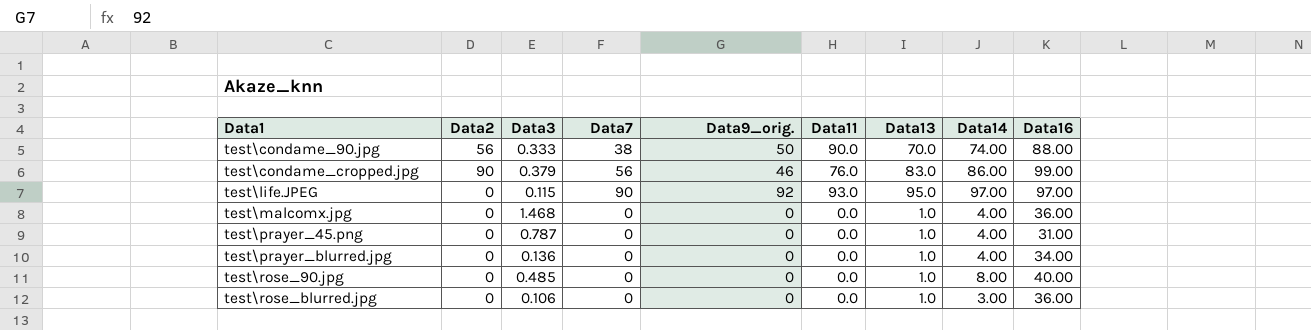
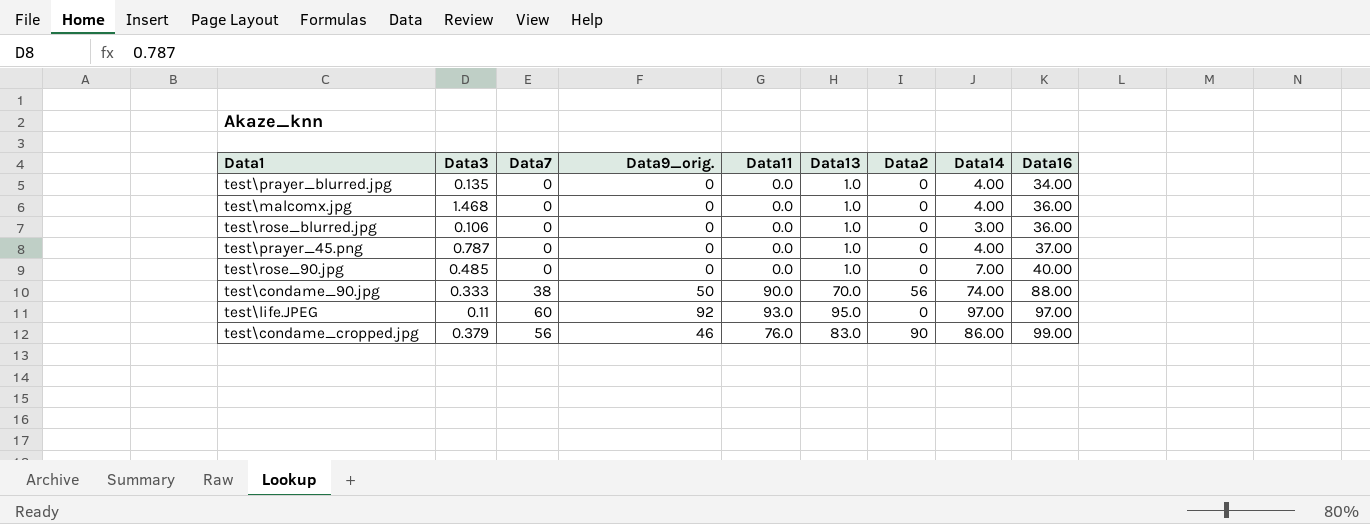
row order: Data1 ascending -> Data16 ascending
column Data2 | position: 2 -> 7
test\prayer_blurred.jpg | Data3: 0.136 -> 0.135
test\prayer_45.png | Data16: 31.00 -> 37.00
test\rose_90.jpg | Data14: 8.00 -> 7.00
test\life.JPEG | Data3: 0.115 -> 0.11
test\life.JPEG | Data7: 90 -> 60

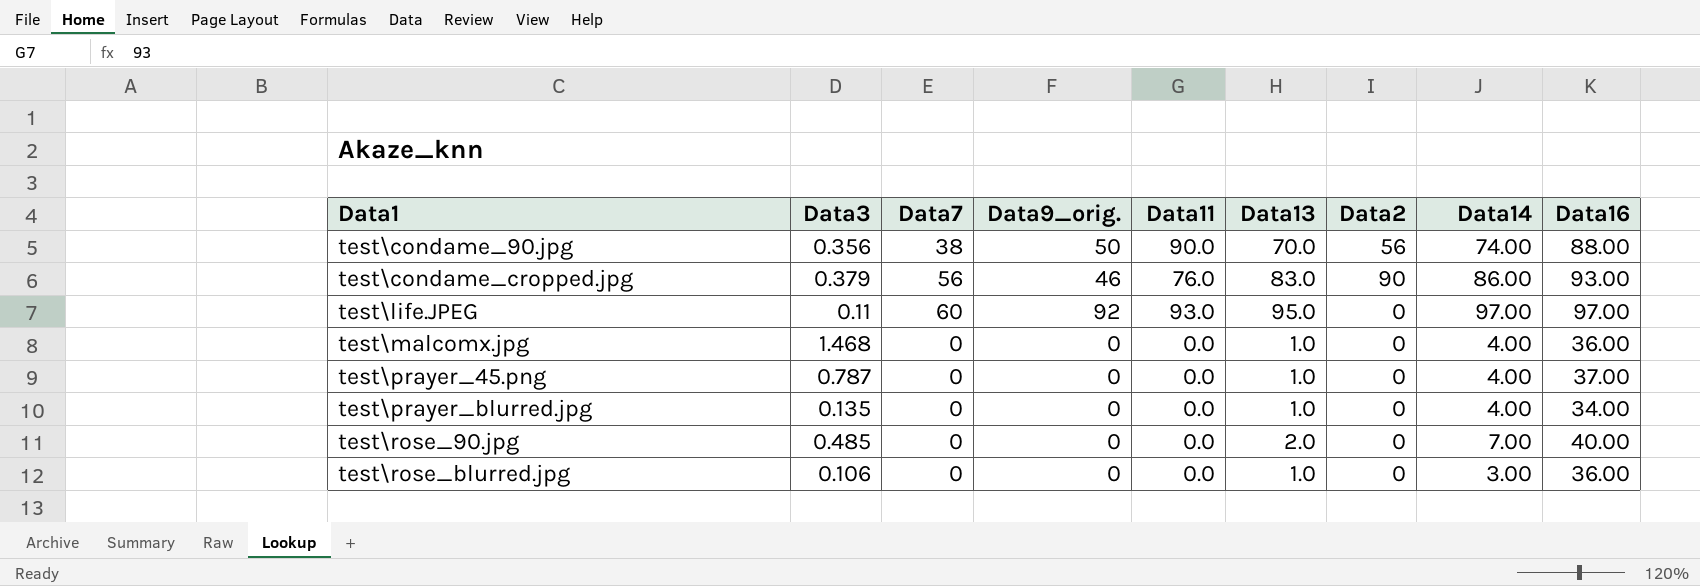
row order: Data16 ascending -> Data1 ascending
test\condame_90.jpg | Data3: 0.333 -> 0.356
test\condame_cropped.jpg | Data16: 99.00 -> 93.00
test\rose_90.jpg | Data13: 1.0 -> 2.0

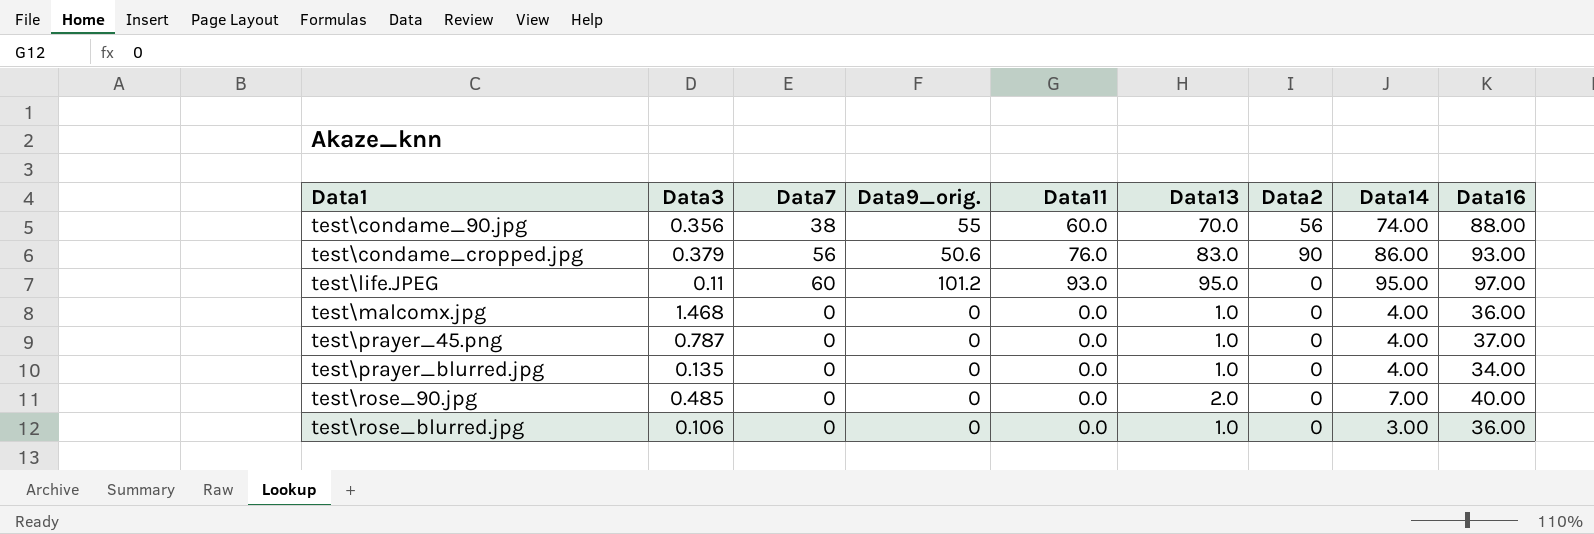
test\condame_90.jpg | Data9_orig.: 50 -> 55
test\condame_90.jpg | Data11: 90.0 -> 60.0
test\condame_cropped.jpg | Data9_orig.: 46 -> 50.6
test\life.JPEG | Data9_orig.: 92 -> 101.2
test\life.JPEG | Data14: 97.00 -> 95.00

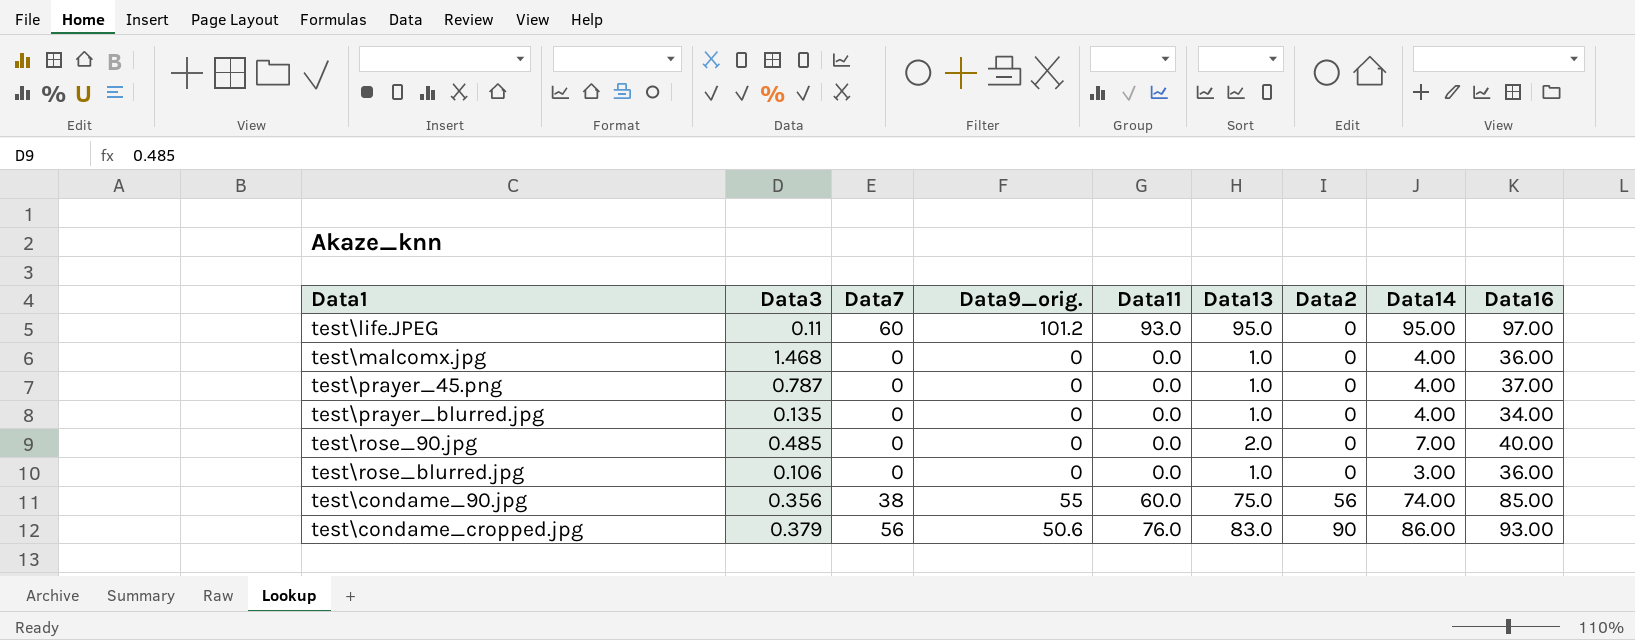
row order: Data1 ascending -> Data2 ascending
test\condame_90.jpg | Data13: 70.0 -> 75.0
test\condame_90.jpg | Data16: 88.00 -> 85.00

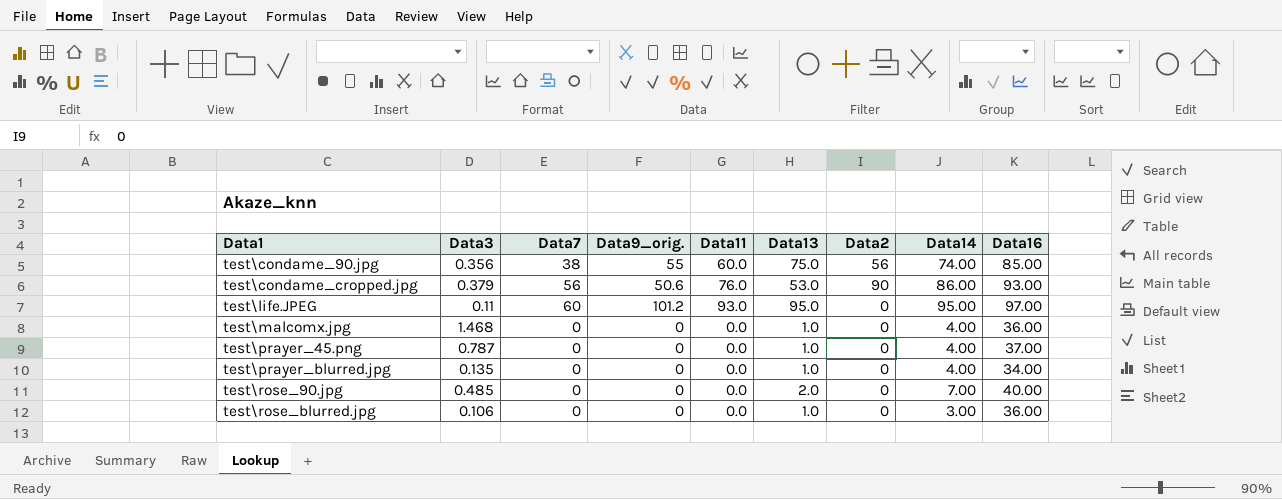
row order: Data2 ascending -> Data1 ascending
test\condame_cropped.jpg | Data13: 83.0 -> 53.0

